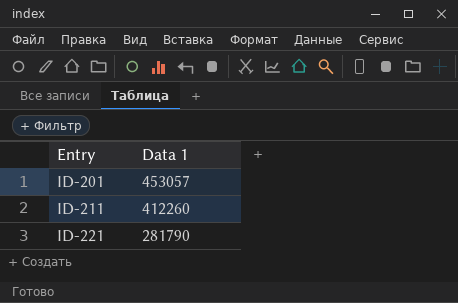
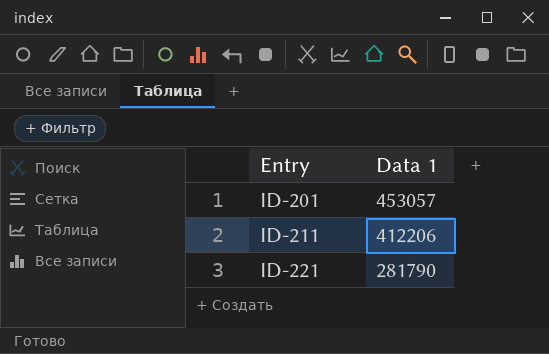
ID-211 | Data 1: 412260 -> 412206

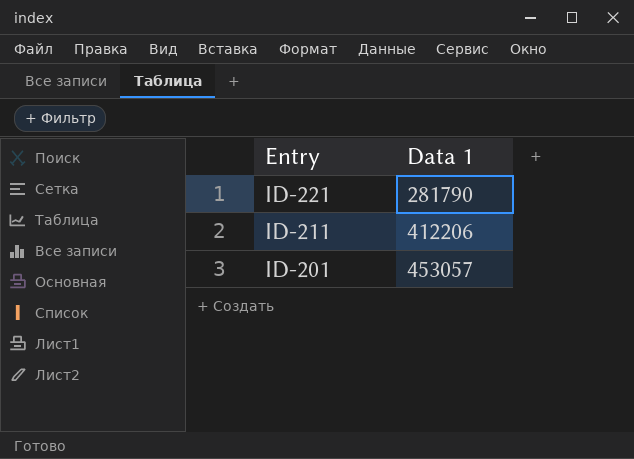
row order: Entry ascending -> Entry descending

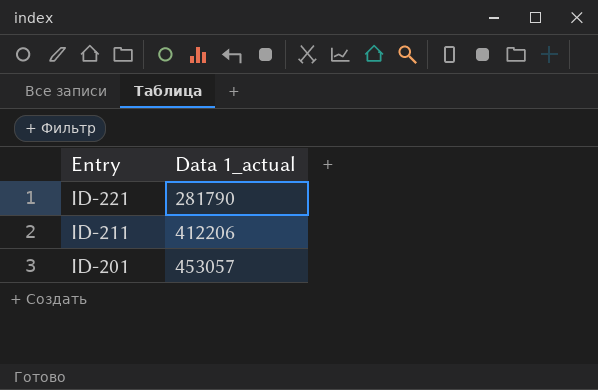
column name: Data 1 -> Data 1_actual

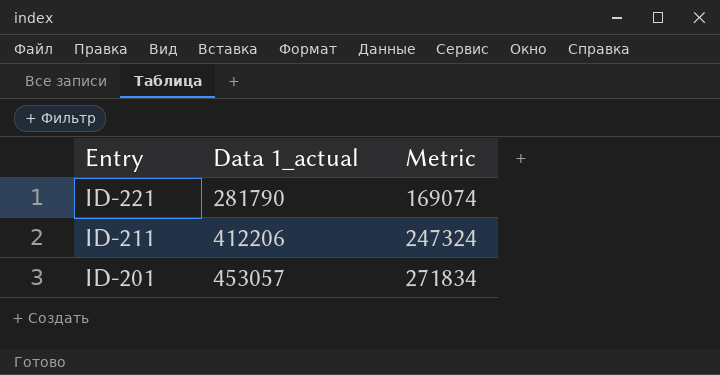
column Metric | formula: none -> [Data 1_actual] * 0.6

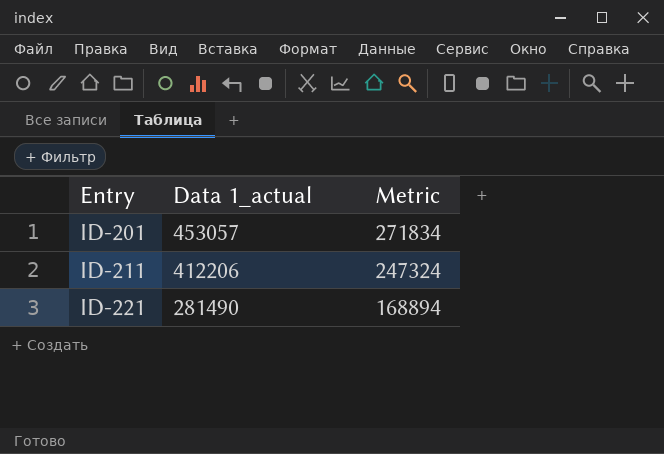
row order: Entry descending -> Entry ascending
ID-221 | Data 1_actual: 281790 -> 281490
ID-221 | Metric: 169074 -> 168894

